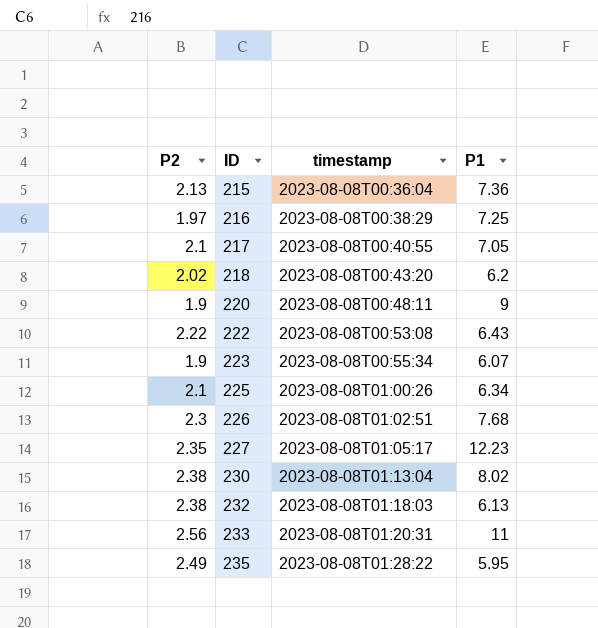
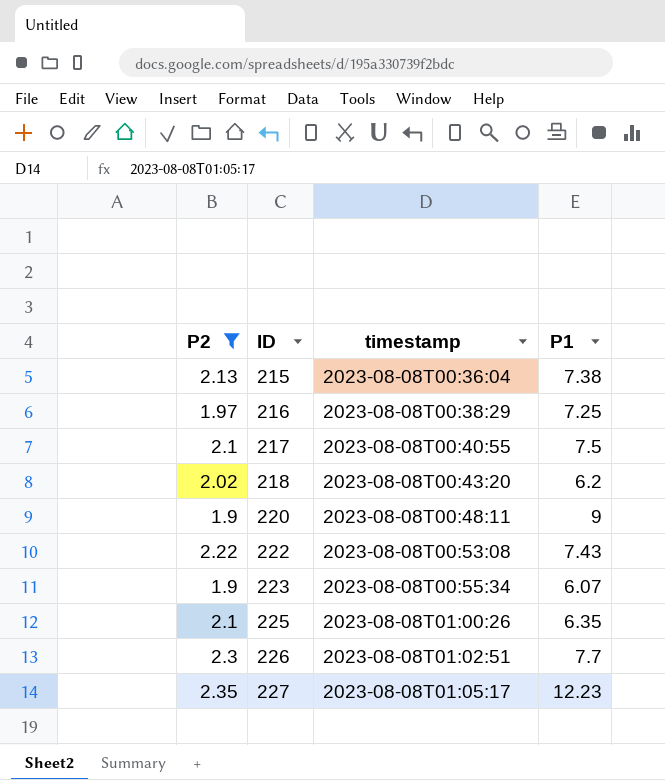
filter: none -> P2 <= 2.35
215 | P1: 7.36 -> 7.38
217 | P1: 7.05 -> 7.5
222 | P1: 6.43 -> 7.43
225 | P1: 6.34 -> 6.35
226 | P1: 7.68 -> 7.7

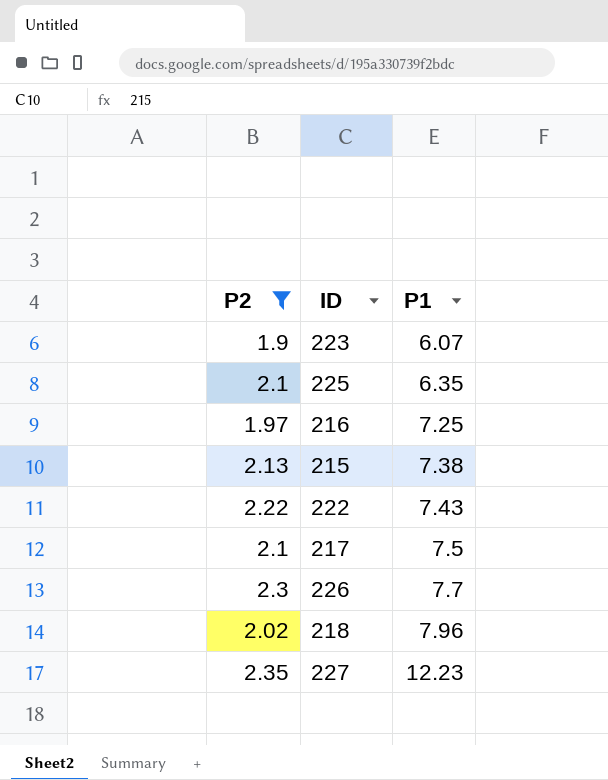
row order: ID ascending -> P1 ascending
column timestamp | position: 3 -> none
row 220: 1.9 | 2023-08-08T00:48:11 | 9 -> none
218 | P1: 6.2 -> 7.96

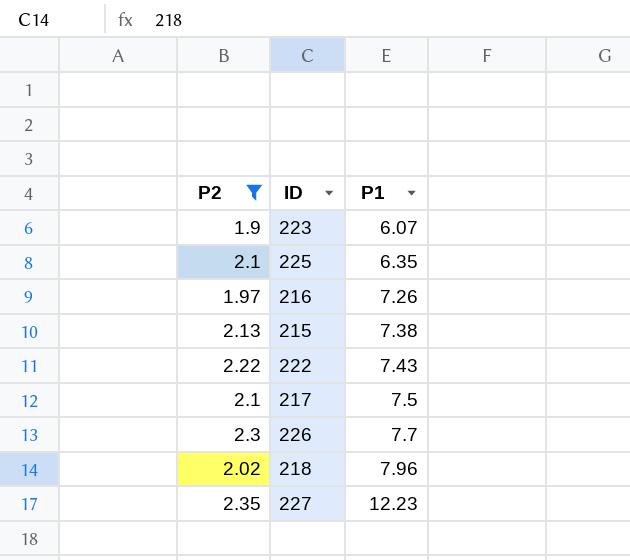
216 | P1: 7.25 -> 7.26

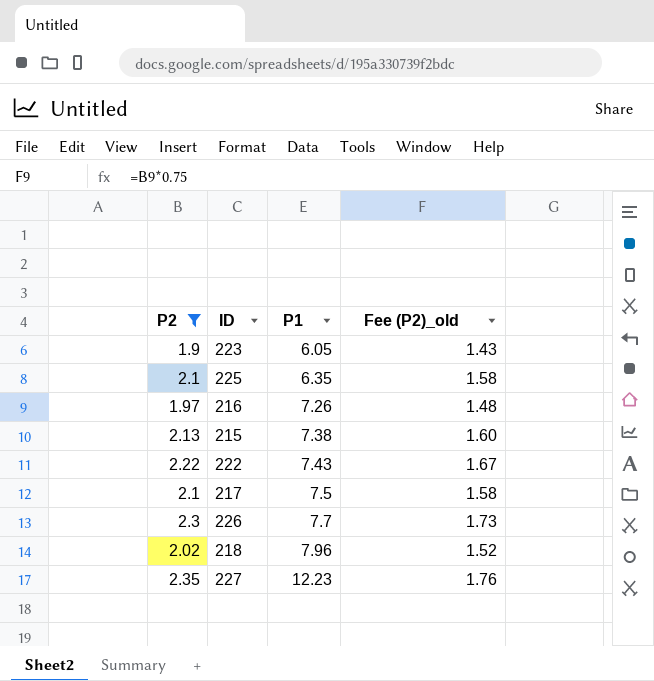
column Fee (P2)_old | formula: none -> [P2] * 0.75
223 | P1: 6.07 -> 6.05

